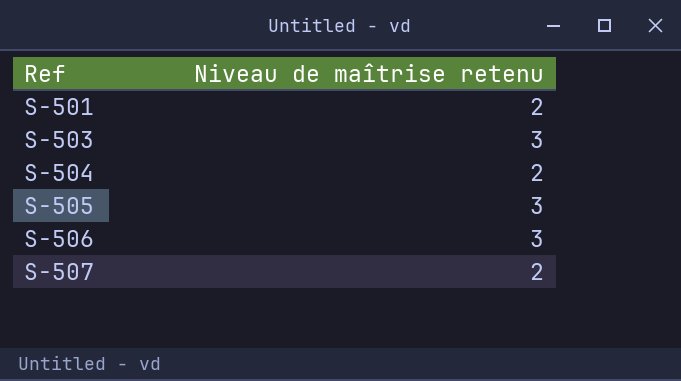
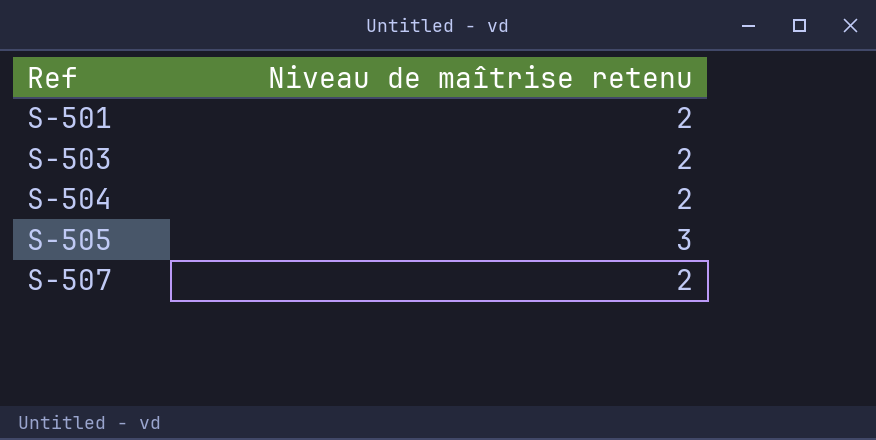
row S-506: 3 -> none
S-503 | Niveau de maîtrise retenu: 3 -> 2

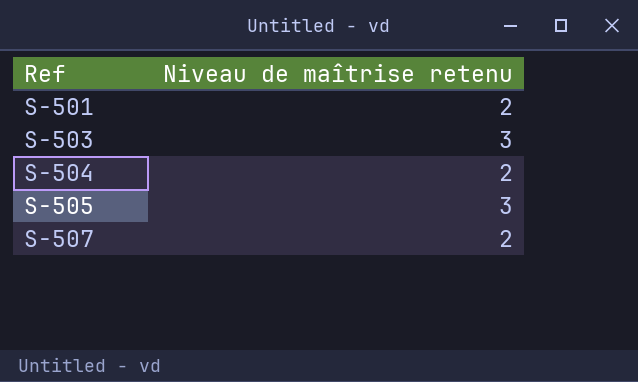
S-503 | Niveau de maîtrise retenu: 2 -> 3

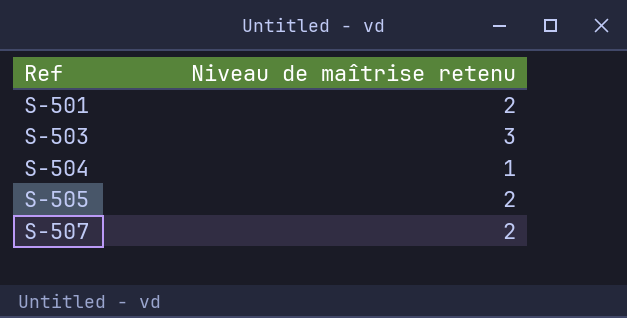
S-504 | Niveau de maîtrise retenu: 2 -> 1
S-505 | Niveau de maîtrise retenu: 3 -> 2

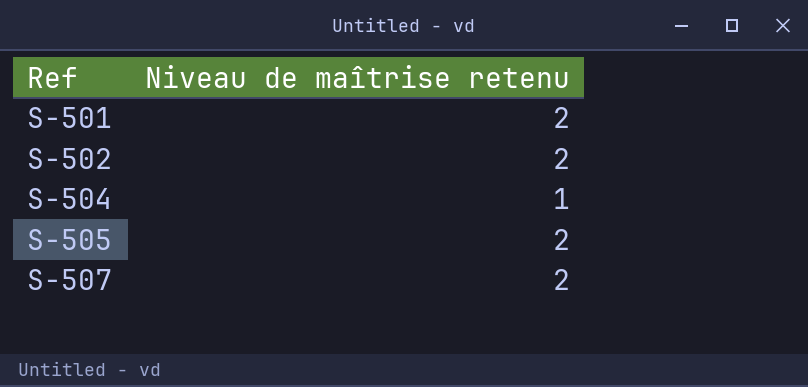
row S-503: 3 -> none
row S-502: none -> 2

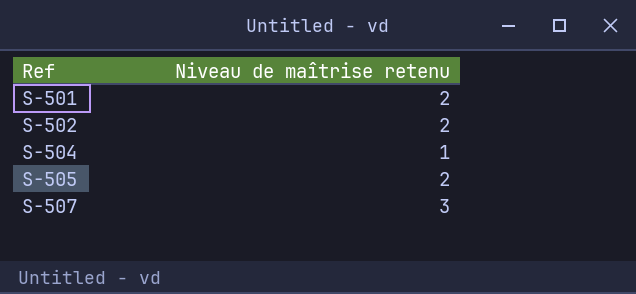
S-507 | Niveau de maîtrise retenu: 2 -> 3

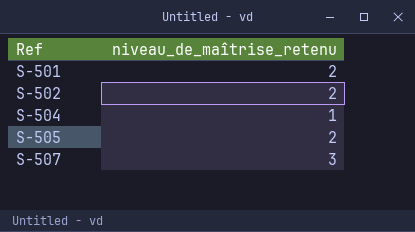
column name: Niveau de maîtrise retenu -> niveau_de_maîtrise_retenu

